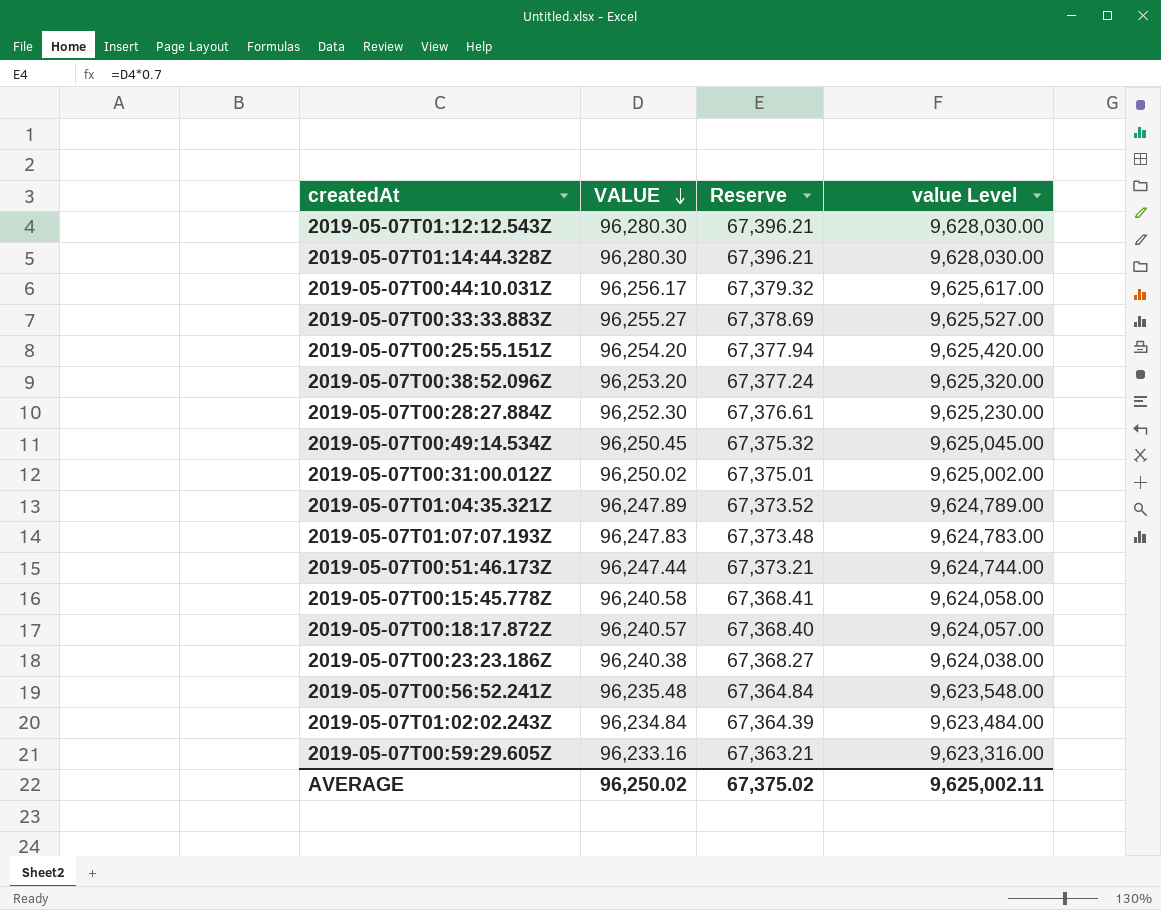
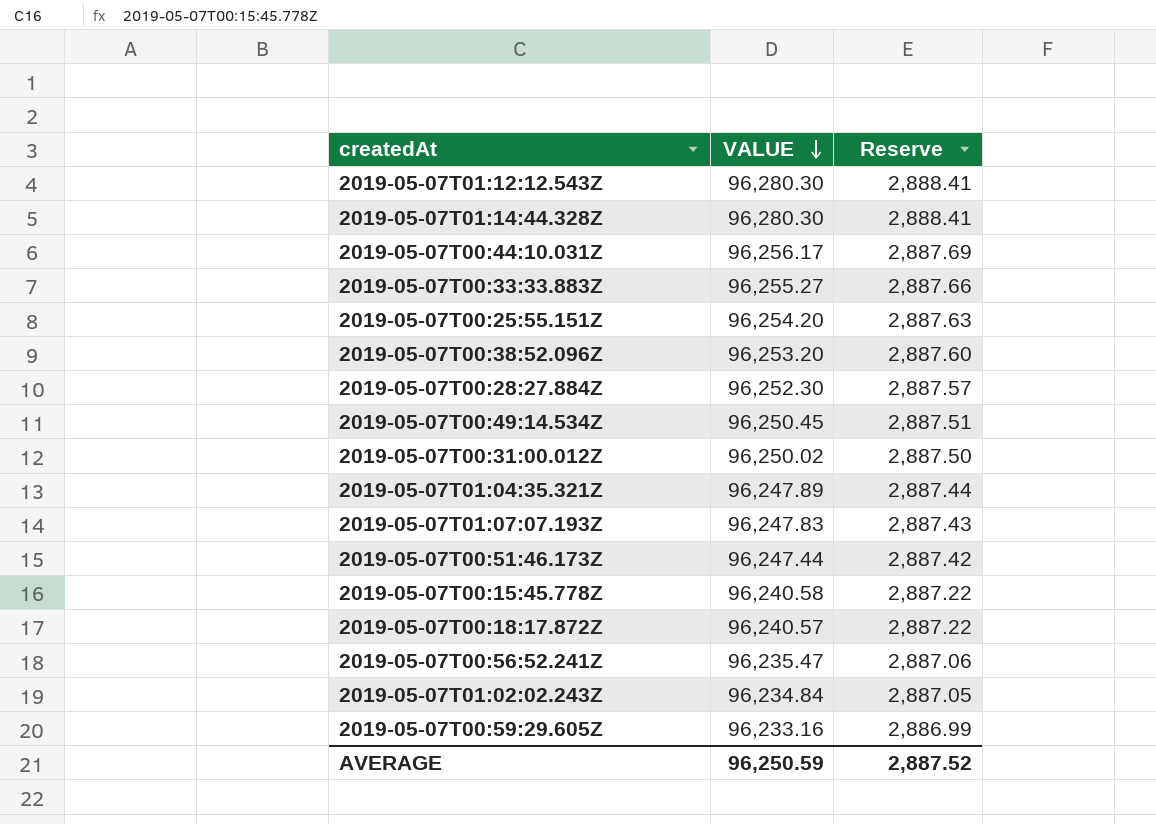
column value Level | formula: [VALUE] * 100 -> none
column Reserve | formula: [VALUE] * 0.7 -> [VALUE] * 0.03
row 2019-05-07T00:23:23.186Z: 96,240.38 | 67,368.27 | 9,624,038.00 -> none
2019-05-07T00:56:52.241Z | VALUE: 96,235.48 -> 96,235.47
AVERAGE | VALUE: 96,250.02 -> 96,250.59
AVERAGE | Reserve: 67,375.02 -> 2,887.52

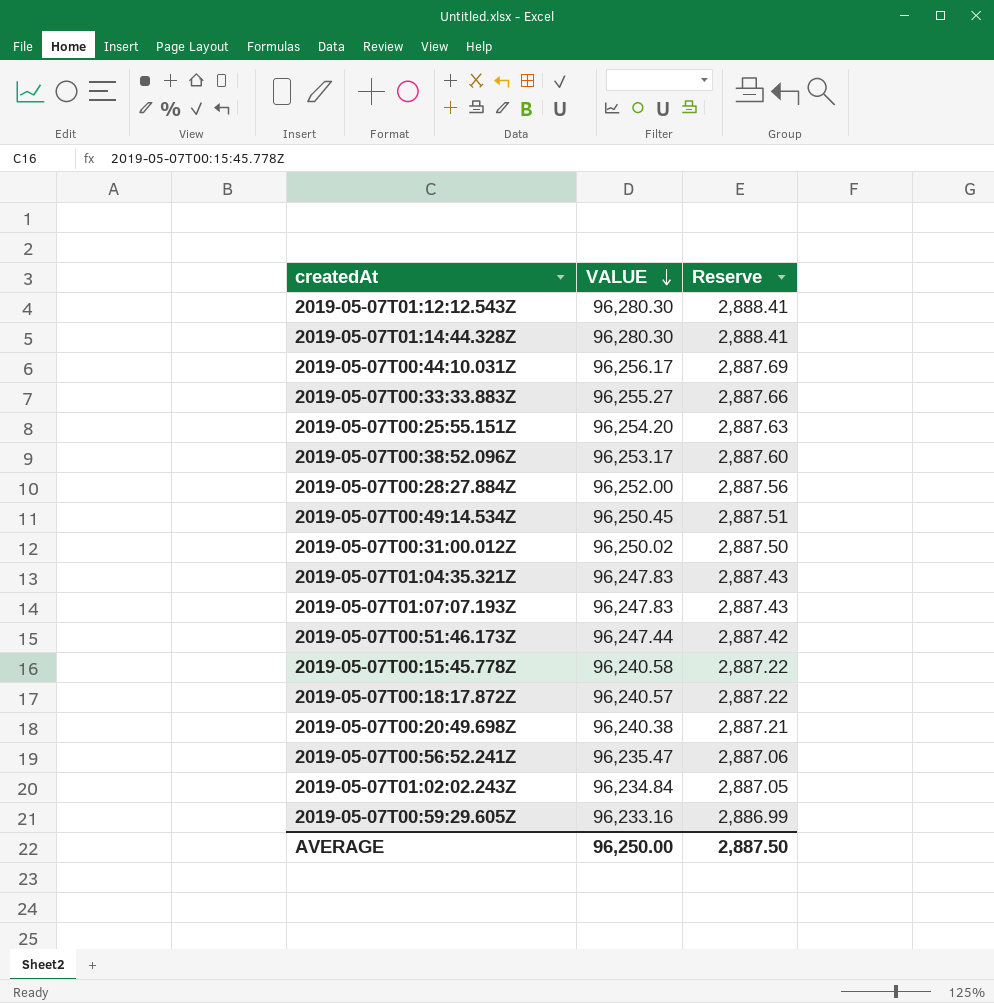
2019-05-07T00:38:52.096Z | VALUE: 96,253.20 -> 96,253.17
2019-05-07T00:28:27.884Z | VALUE: 96,252.30 -> 96,252.00
2019-05-07T00:28:27.884Z | Reserve: 2,887.57 -> 2,887.56
2019-05-07T01:04:35.321Z | VALUE: 96,247.89 -> 96,247.83
2019-05-07T01:04:35.321Z | Reserve: 2,887.44 -> 2,887.43
row 2019-05-07T00:20:49.698Z: none -> 96,240.38 | 2,887.21
AVERAGE | VALUE: 96,250.59 -> 96,250.00
AVERAGE | Reserve: 2,887.52 -> 2,887.50

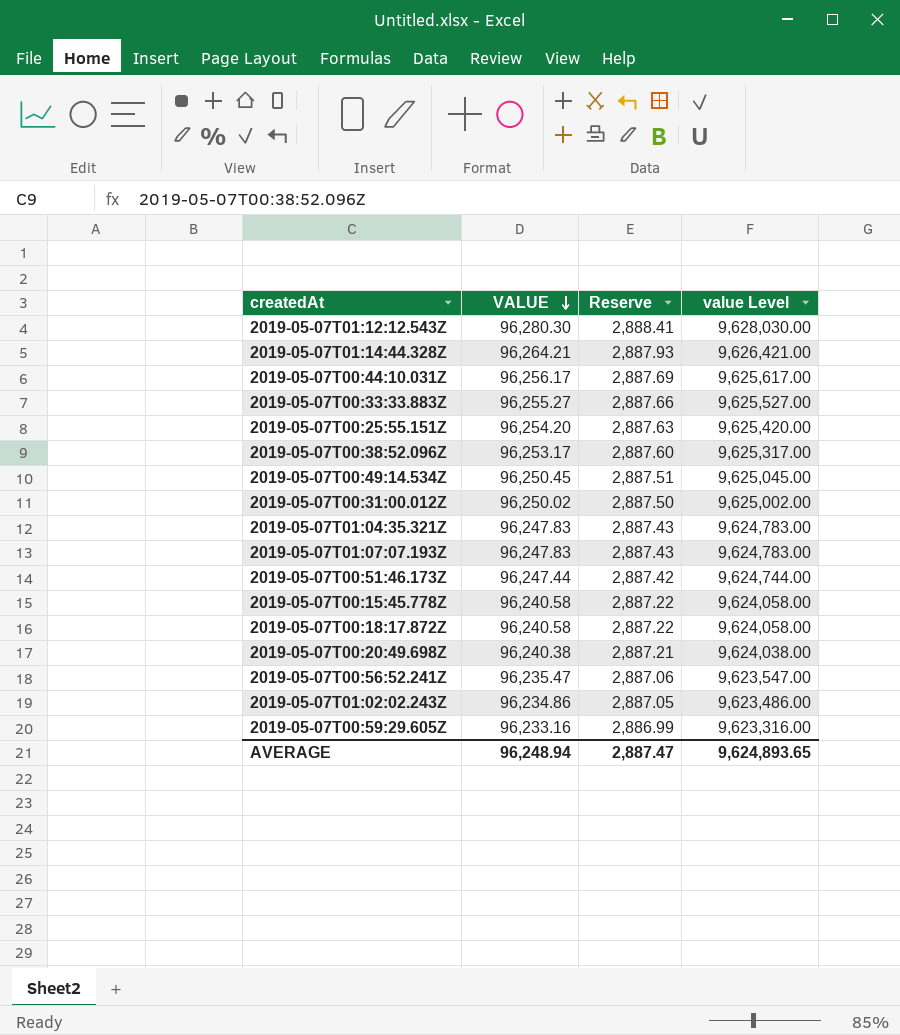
column value Level | formula: none -> [VALUE] * 100
row 2019-05-07T00:28:27.884Z: 96,252.00 | 2,887.56 -> none
2019-05-07T01:14:44.328Z | VALUE: 96,280.30 -> 96,264.21
2019-05-07T01:14:44.328Z | Reserve: 2,888.41 -> 2,887.93
2019-05-07T00:18:17.872Z | VALUE: 96,240.57 -> 96,240.58
2019-05-07T01:02:02.243Z | VALUE: 96,234.84 -> 96,234.86
AVERAGE | VALUE: 96,250.00 -> 96,248.94
AVERAGE | Reserve: 2,887.50 -> 2,887.47

